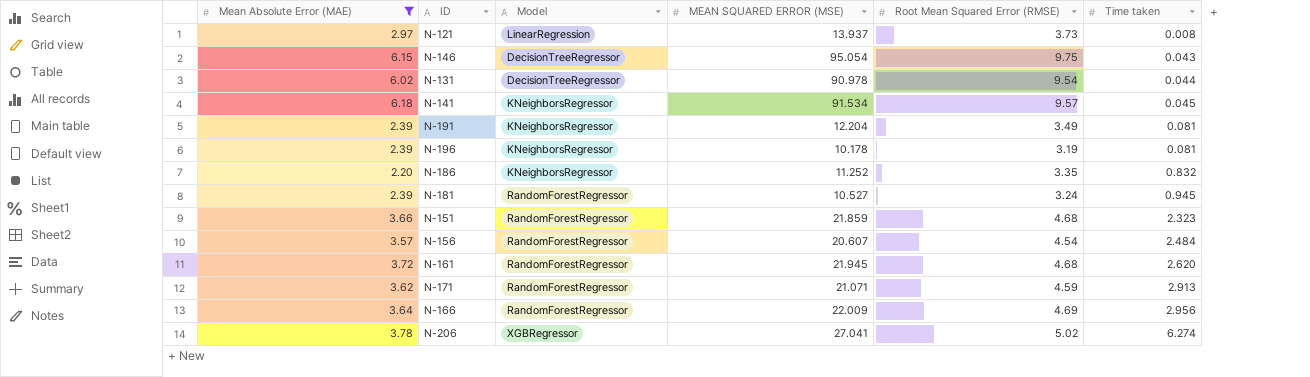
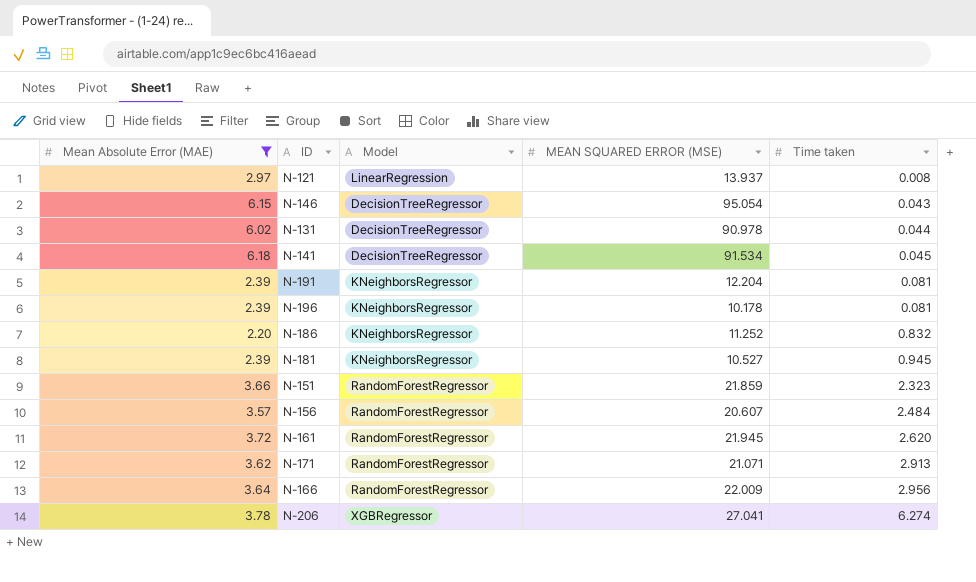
column Root Mean Squared Error (RMSE) | position: 5 -> none
N-141 | Model: KNeighborsRegressor -> DecisionTreeRegressor
N-181 | Model: RandomForestRegressor -> KNeighborsRegressor

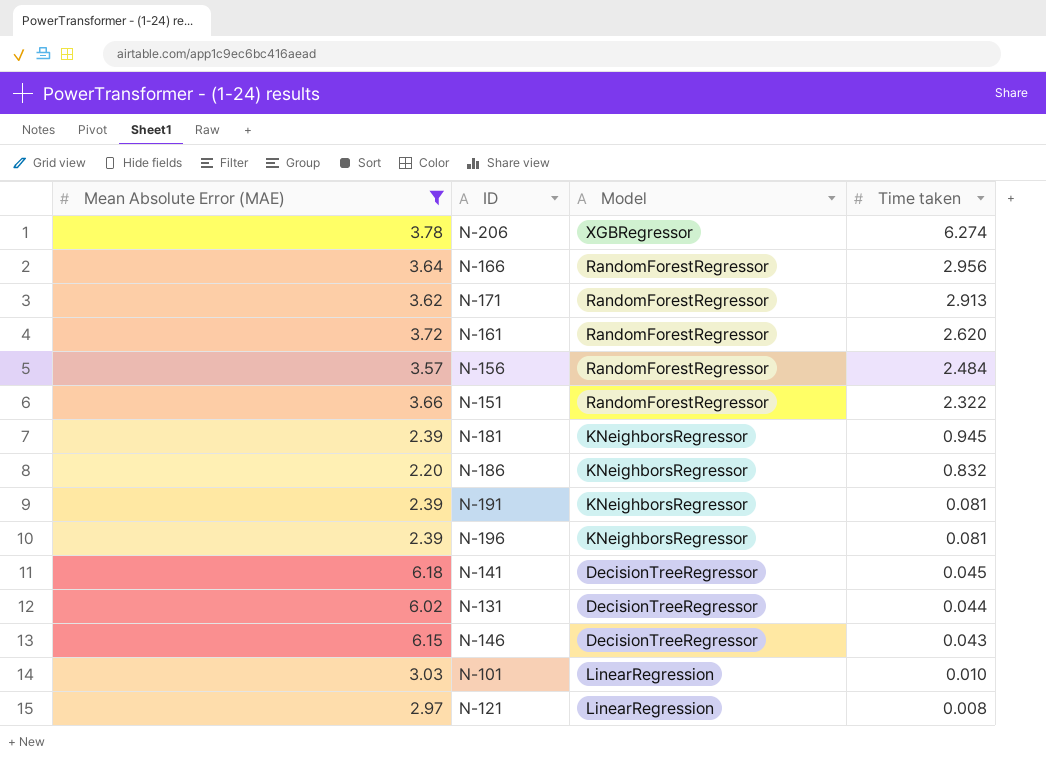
row order: Time taken ascending -> Time taken descending
column MEAN SQUARED ERROR (MSE) | position: 4 -> none
N-151 | Time taken: 2.323 -> 2.322
row N-101: none -> 3.03 | LinearRegression | 0.010

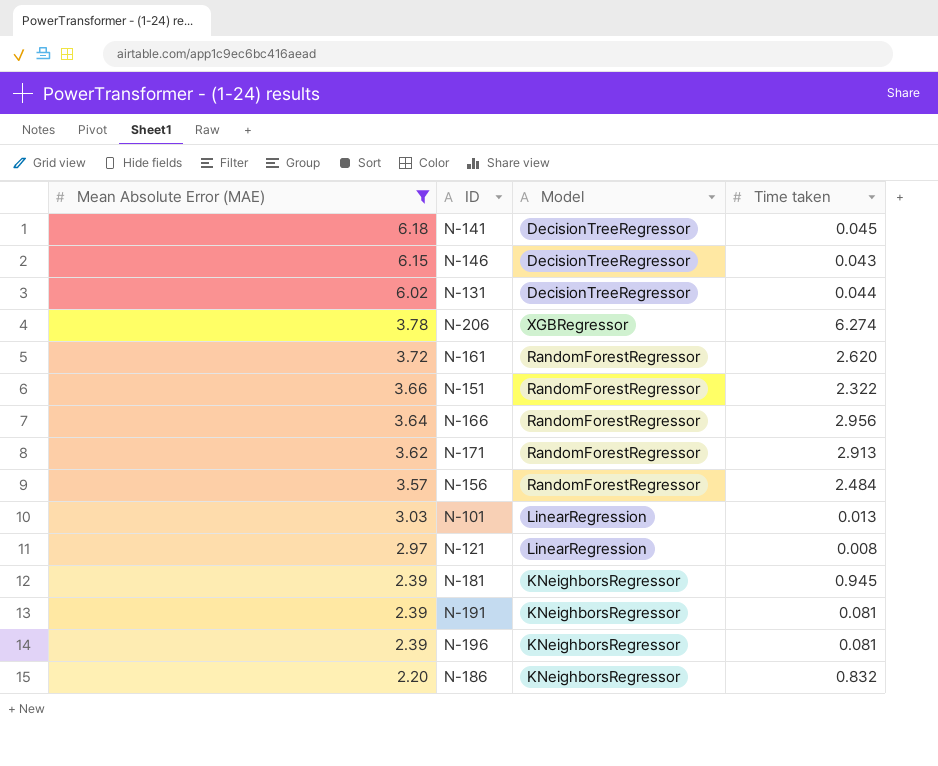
row order: Time taken descending -> Mean Absolute Error (MAE) descending
N-101 | Time taken: 0.010 -> 0.013

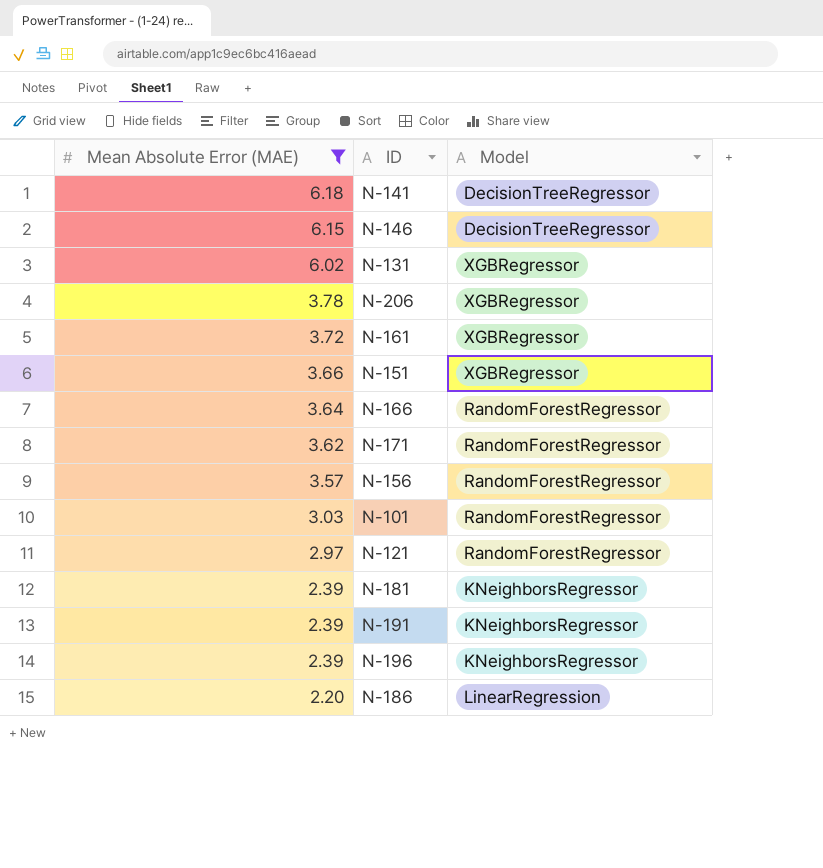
column Time taken | position: 4 -> none
N-131 | Model: DecisionTreeRegressor -> XGBRegressor
N-161 | Model: RandomForestRegressor -> XGBRegressor
N-151 | Model: RandomForestRegressor -> XGBRegressor
N-101 | Model: LinearRegression -> RandomForestRegressor
N-121 | Model: LinearRegression -> RandomForestRegressor
N-186 | Model: KNeighborsRegressor -> LinearRegression

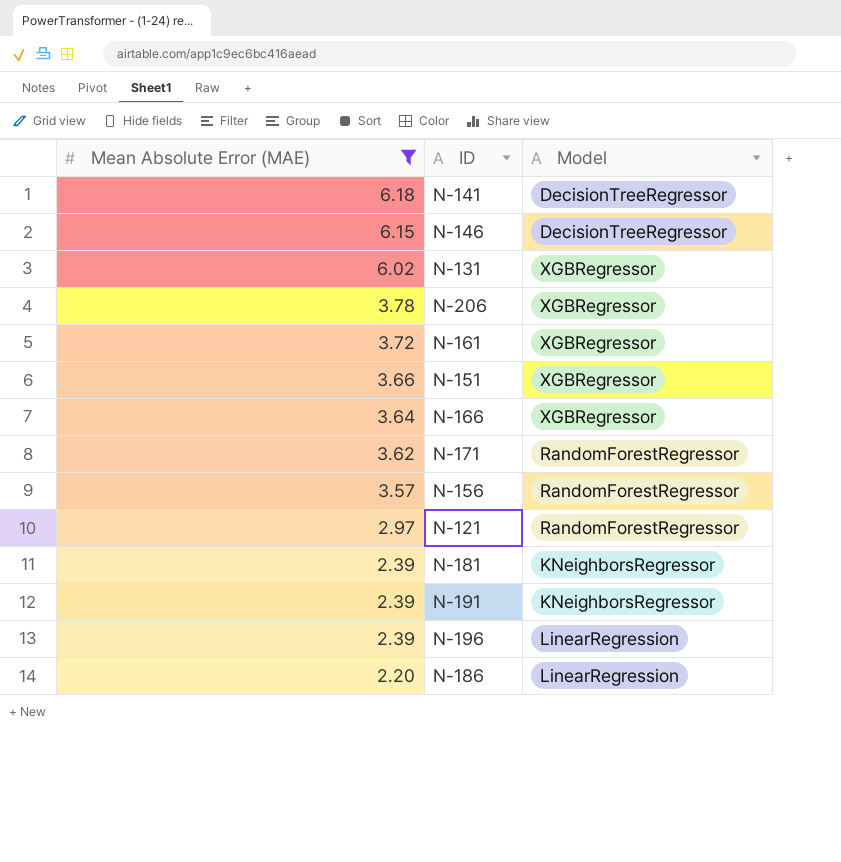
row N-101: 3.03 | RandomForestRegressor -> none
N-166 | Model: RandomForestRegressor -> XGBRegressor
N-196 | Model: KNeighborsRegressor -> LinearRegression

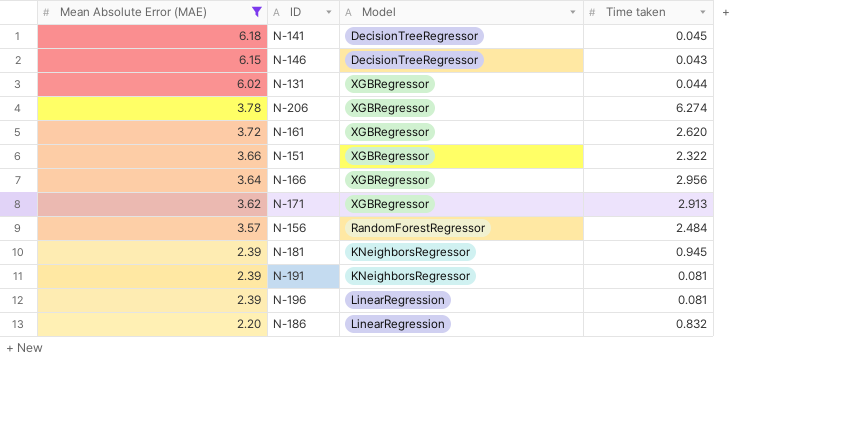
column Time taken | position: none -> 4
row N-121: 2.97 | RandomForestRegressor -> none
N-171 | Model: RandomForestRegressor -> XGBRegressor

